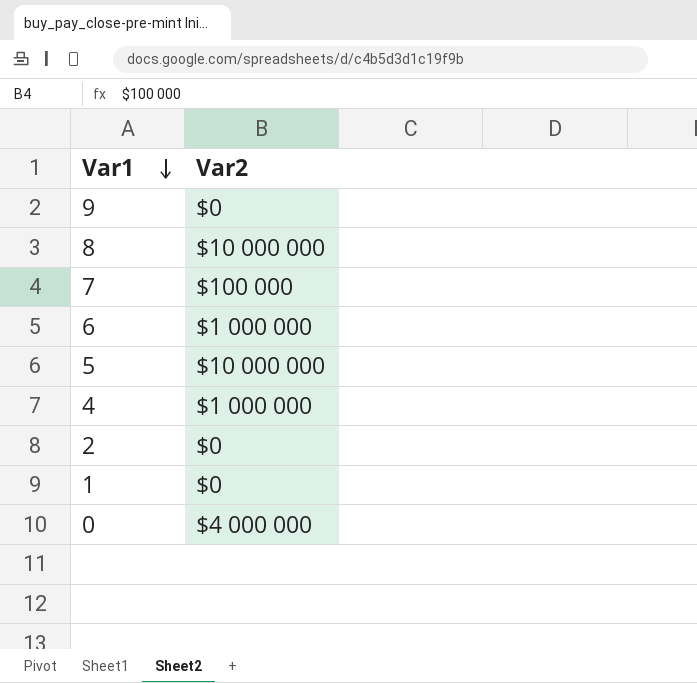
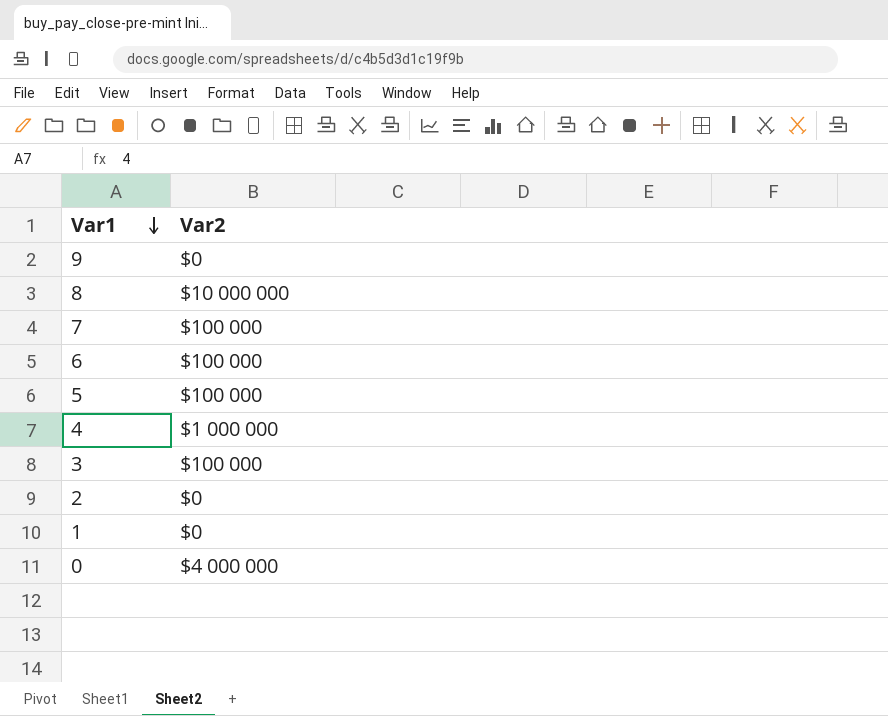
6 | Var2: $1 000 000 -> $100 000
5 | Var2: $10 000 000 -> $100 000
row 3: none -> $100 000

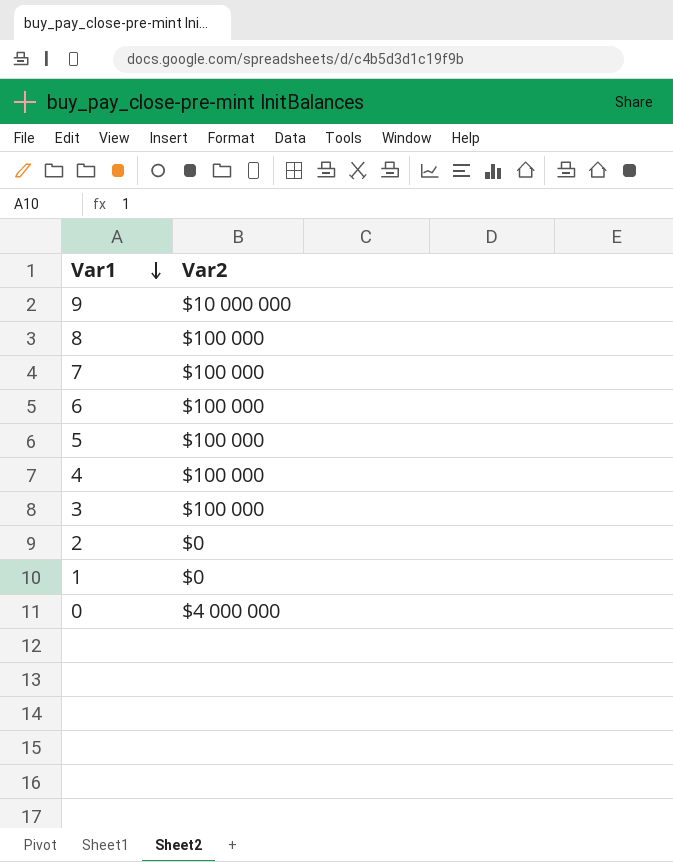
9 | Var2: $0 -> $10 000 000
8 | Var2: $10 000 000 -> $100 000
4 | Var2: $1 000 000 -> $100 000

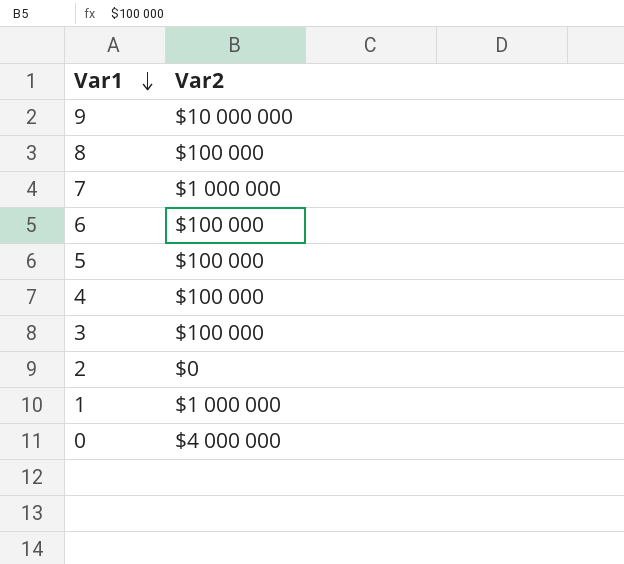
7 | Var2: $100 000 -> $1 000 000
1 | Var2: $0 -> $1 000 000

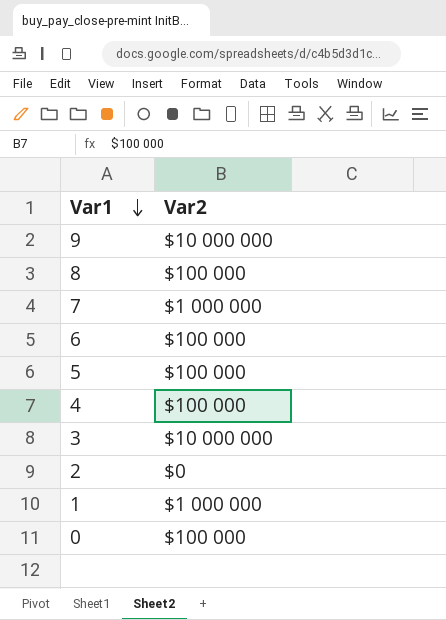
3 | Var2: $100 000 -> $10 000 000
0 | Var2: $4 000 000 -> $100 000

